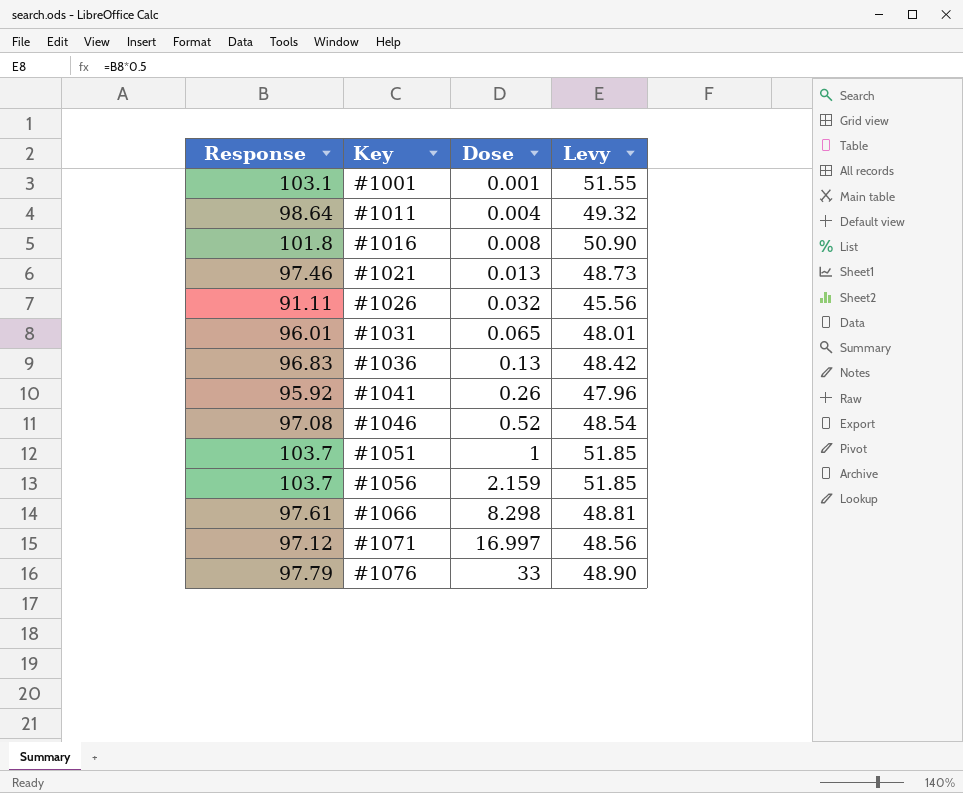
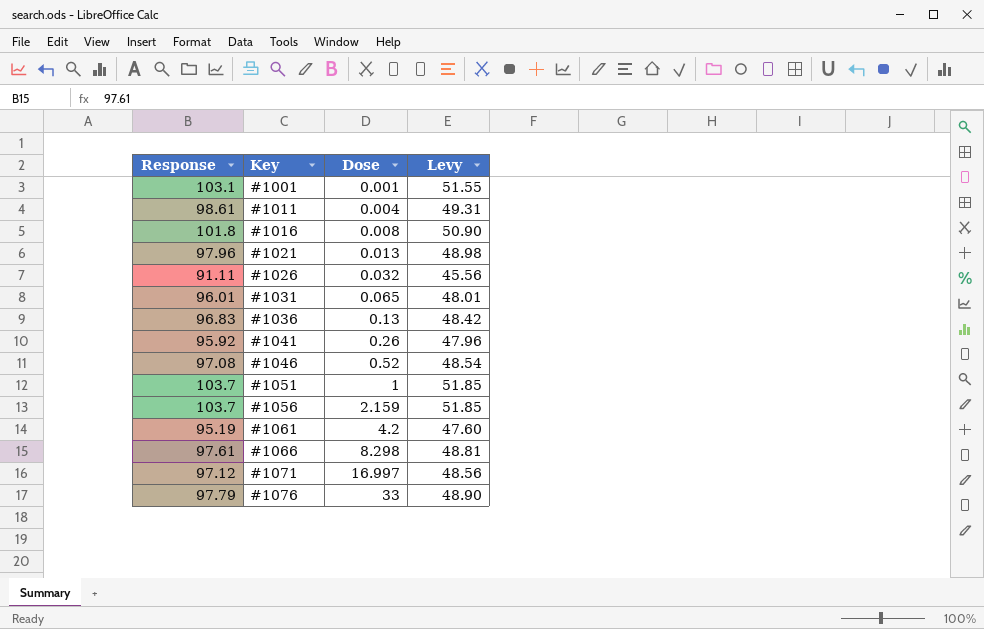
#1011 | Response: 98.64 -> 98.61
#1011 | Levy: 49.32 -> 49.31
#1021 | Response: 97.46 -> 97.96
#1021 | Levy: 48.73 -> 48.98
row #1061: none -> 95.19 | 4.2 | 47.60

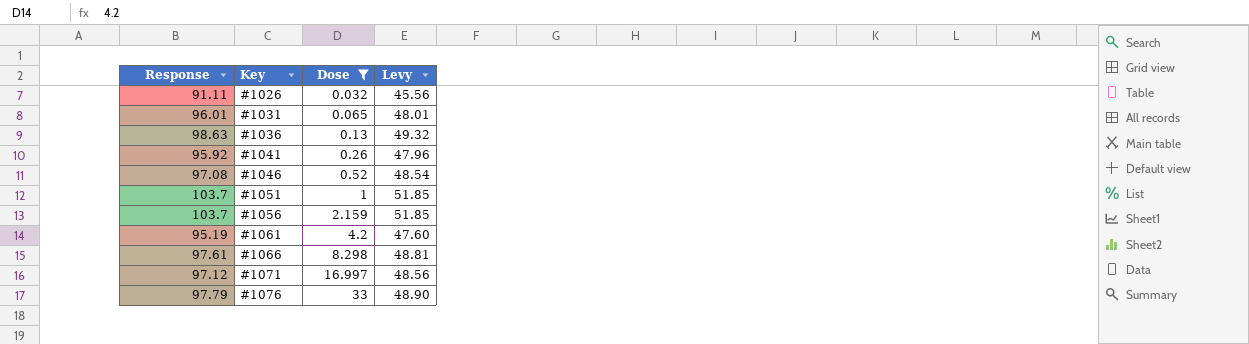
filter: none -> Dose >= 0.032
#1036 | Response: 96.83 -> 98.63
#1036 | Levy: 48.42 -> 49.32

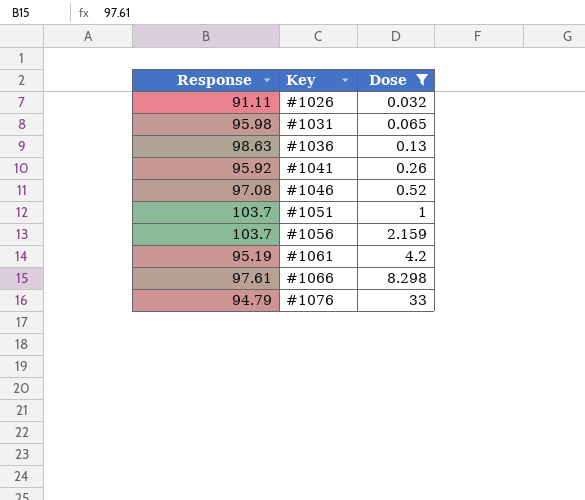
column Levy | formula: [Response] * 0.5 -> none
row #1071: 97.12 | 16.997 | 48.56 -> none
#1031 | Response: 96.01 -> 95.98
#1076 | Response: 97.79 -> 94.79

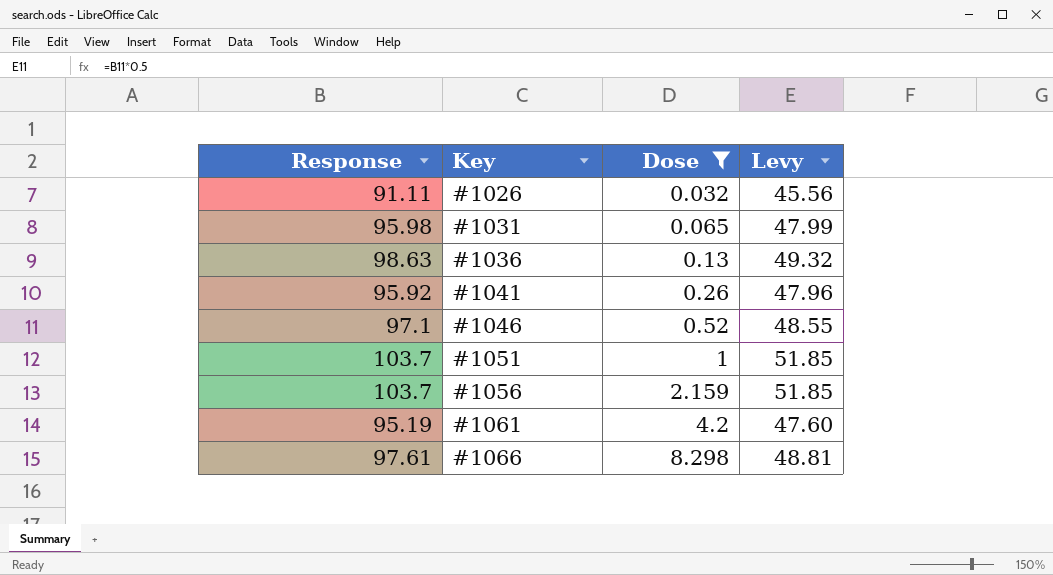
column Levy | formula: none -> [Response] * 0.5
row #1076: 94.79 | 33 -> none
#1046 | Response: 97.08 -> 97.1

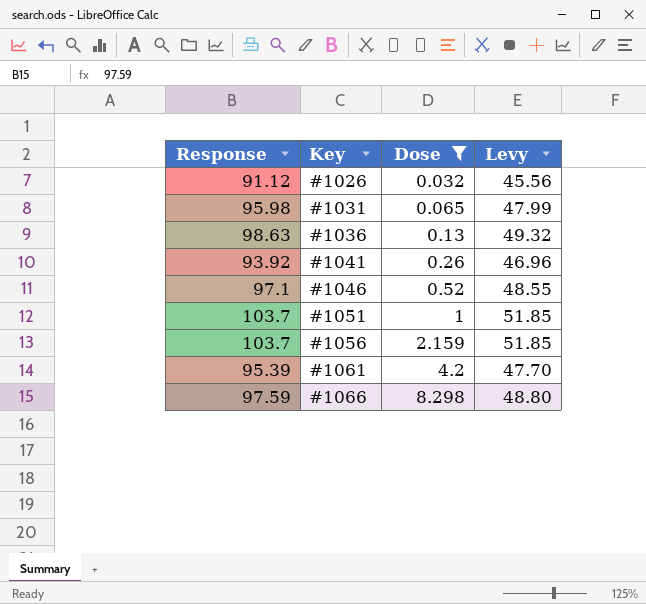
#1026 | Response: 91.11 -> 91.12
#1041 | Response: 95.92 -> 93.92
#1041 | Levy: 47.96 -> 46.96
#1061 | Response: 95.19 -> 95.39
#1061 | Levy: 47.60 -> 47.70
#1066 | Response: 97.61 -> 97.59
#1066 | Levy: 48.81 -> 48.80

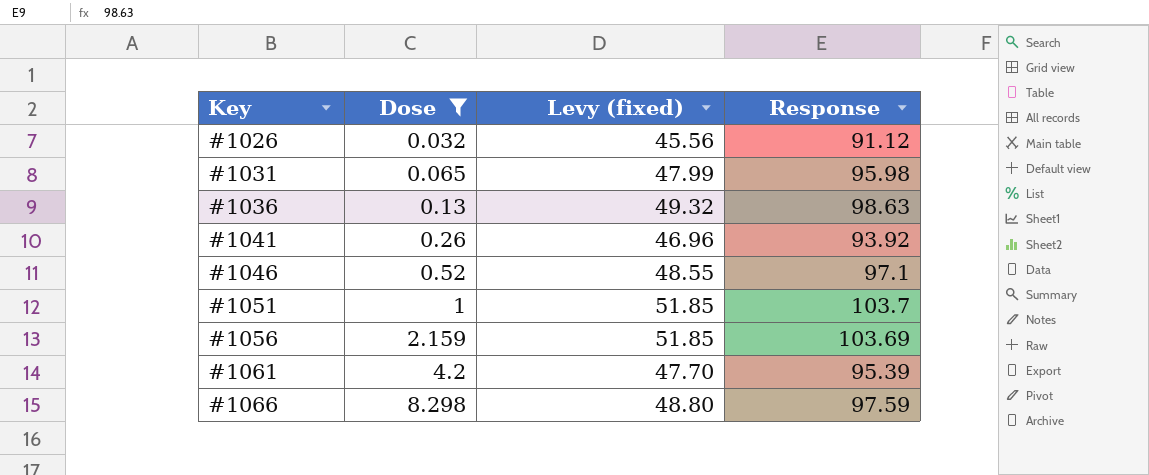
column name: Levy -> Levy (fixed)
column Response | position: 1 -> 4
#1056 | Response: 103.7 -> 103.69

